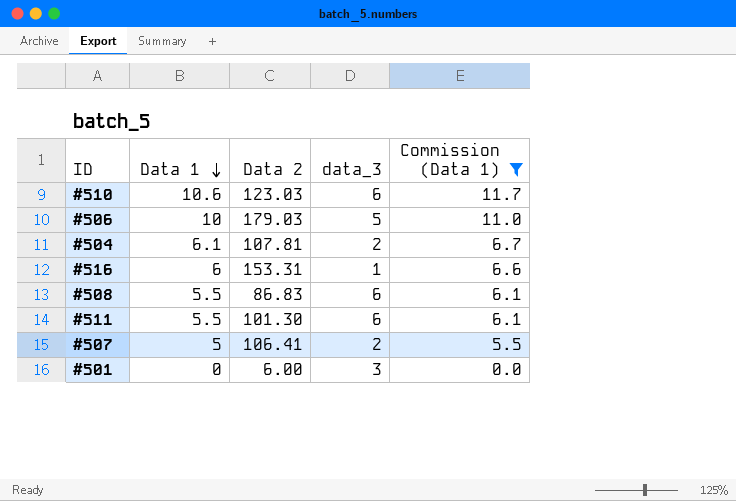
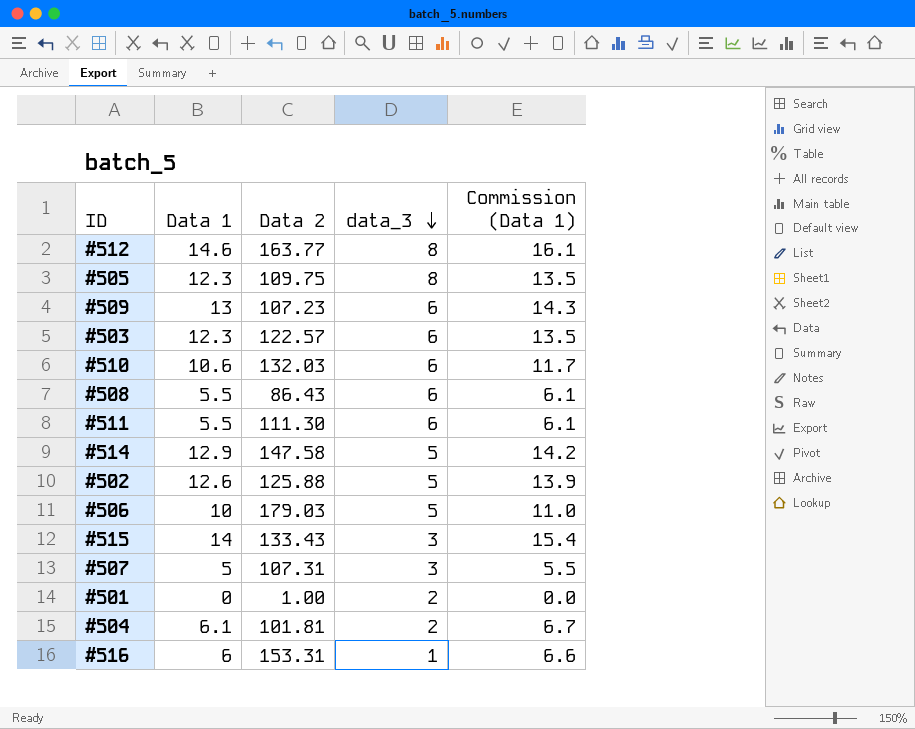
filter: Commission (Data 1) <= 11.7 -> none
row order: Data 1 descending -> data_3 descending
#510 | Data 2: 123.03 -> 132.03
#508 | Data 2: 86.83 -> 86.43
#511 | Data 2: 101.30 -> 111.30
#507 | Data 2: 106.41 -> 107.31
#507 | data_3: 2 -> 3
#501 | Data 2: 6.00 -> 1.00
#501 | data_3: 3 -> 2
#504 | Data 2: 107.81 -> 101.81

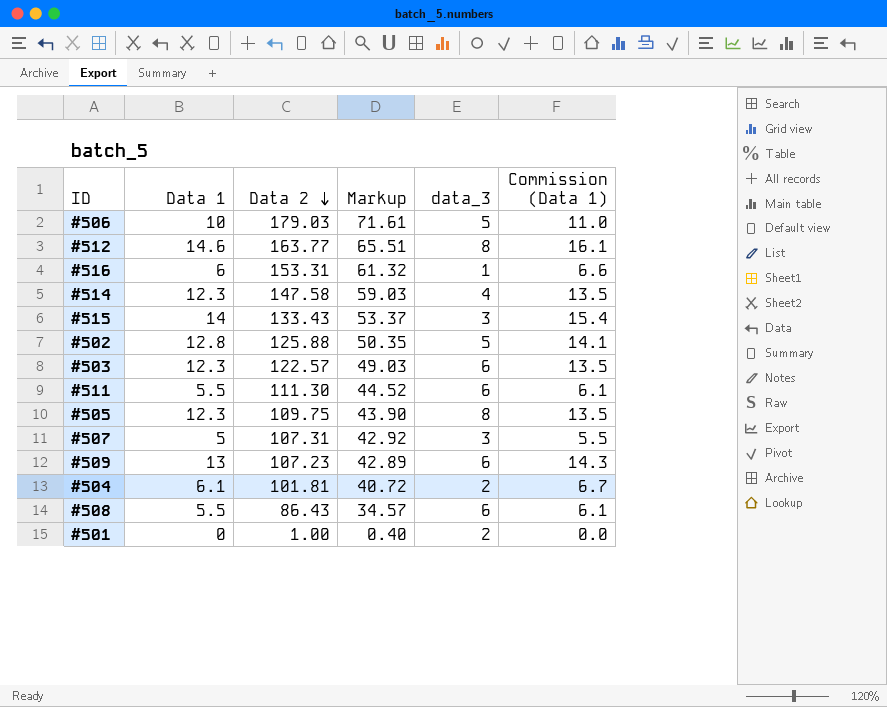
row order: data_3 descending -> Data 2 descending
column Markup | formula: none -> [Data 2] * 0.4
row #510: 10.6 | 132.03 | 6 | 11.7 -> none
#514 | Data 1: 12.9 -> 12.3
#514 | data_3: 5 -> 4
#514 | Commission (Data 1): 14.2 -> 13.5
#502 | Data 1: 12.6 -> 12.8
#502 | Commission (Data 1): 13.9 -> 14.1

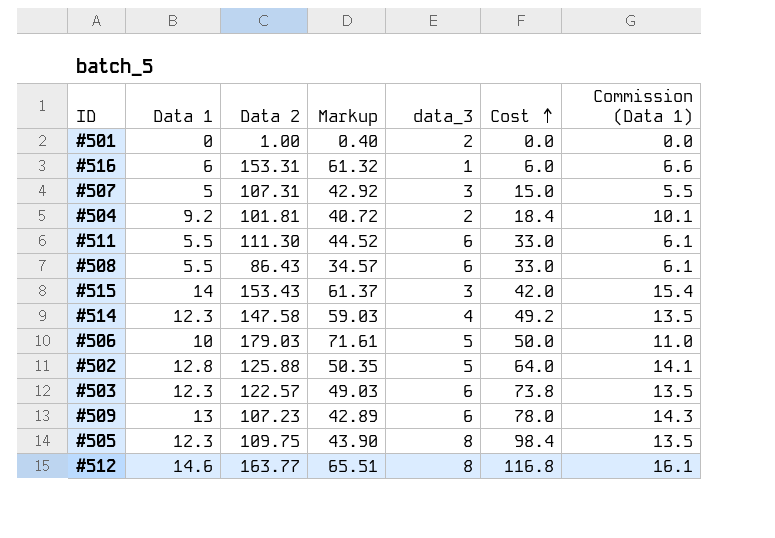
row order: Data 2 descending -> Cost ascending
column Cost | formula: none -> [Data 1] * [data_3]
#504 | Data 1: 6.1 -> 9.2
#504 | Commission (Data 1): 6.7 -> 10.1
#515 | Data 2: 133.43 -> 153.43
#515 | Markup: 53.37 -> 61.37

